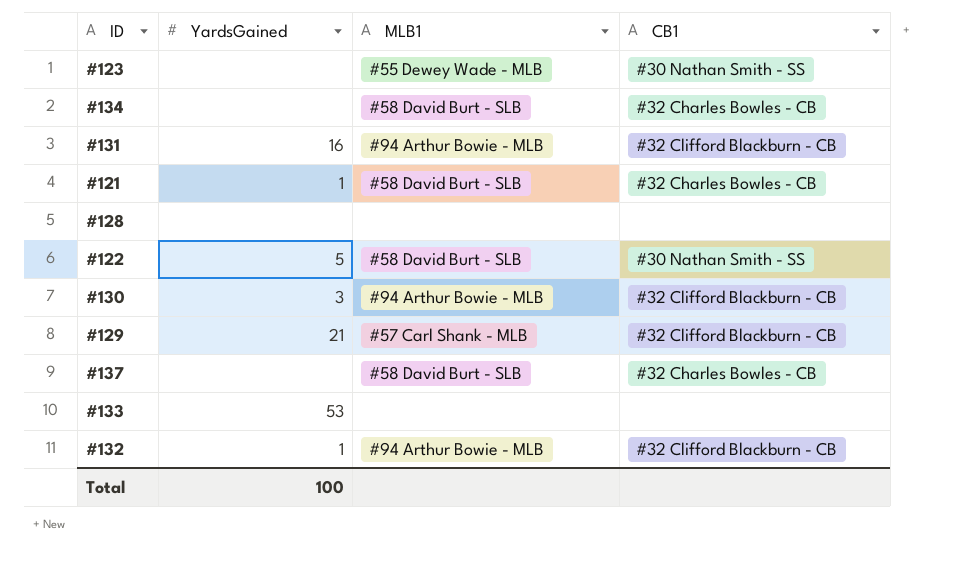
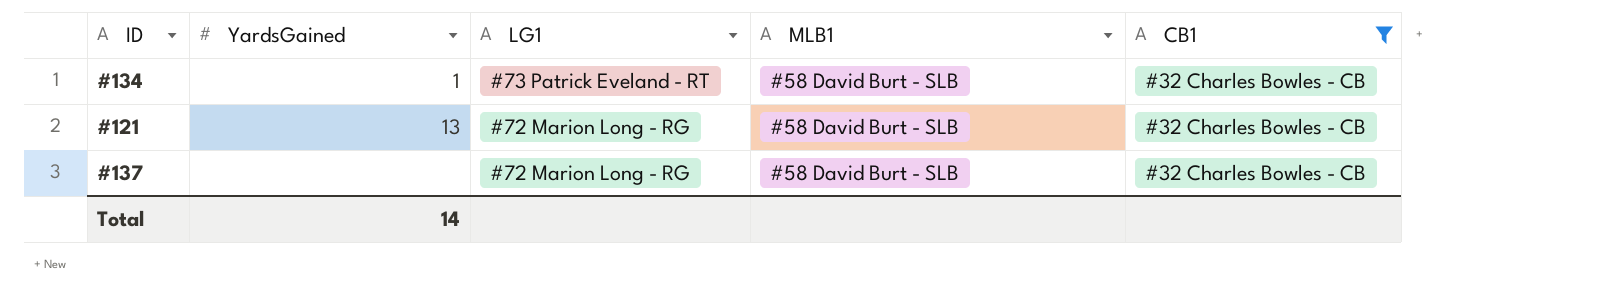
filter: none -> CB1 = #32 Charles Bowles - CB
column LG1 | position: none -> 3
#134 | YardsGained: none -> 1
#121 | YardsGained: 1 -> 13
Total | YardsGained: 100 -> 14

